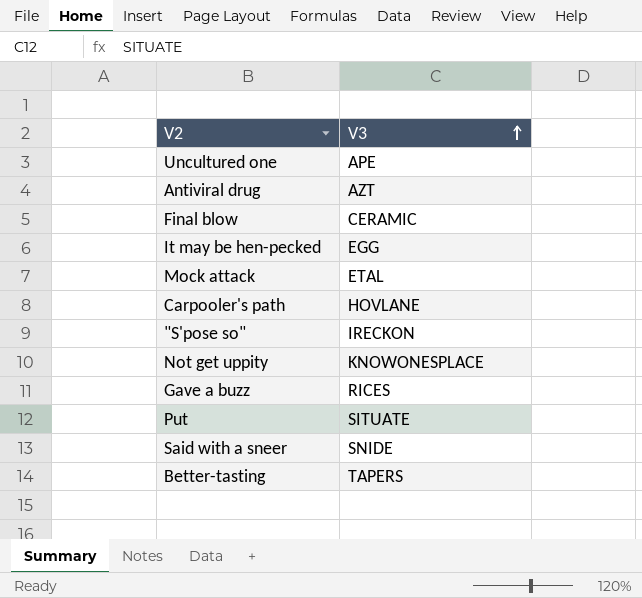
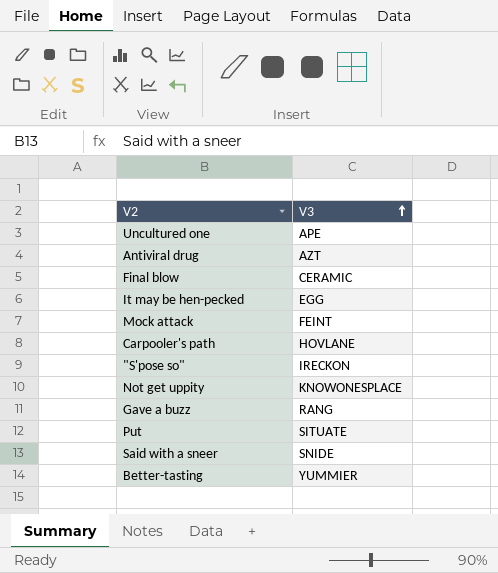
Mock attack | V3: ETAL -> FEINT
Gave a buzz | V3: RICES -> RANG
Better-tasting | V3: TAPERS -> YUMMIER

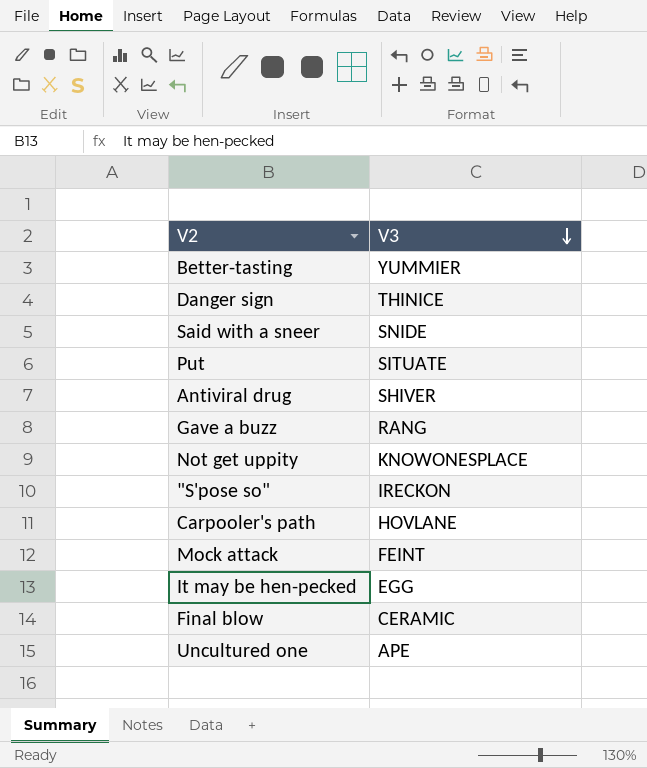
row order: V3 ascending -> V3 descending
row Danger sign: none -> THINICE
Antiviral drug | V3: AZT -> SHIVER

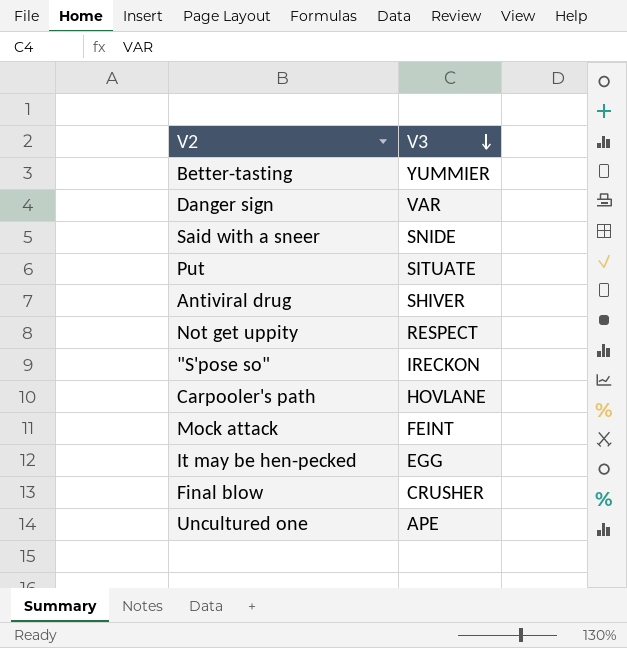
row Gave a buzz: RANG -> none
Danger sign | V3: THINICE -> VAR
Not get uppity | V3: KNOWONESPLACE -> RESPECT
Final blow | V3: CERAMIC -> CRUSHER

